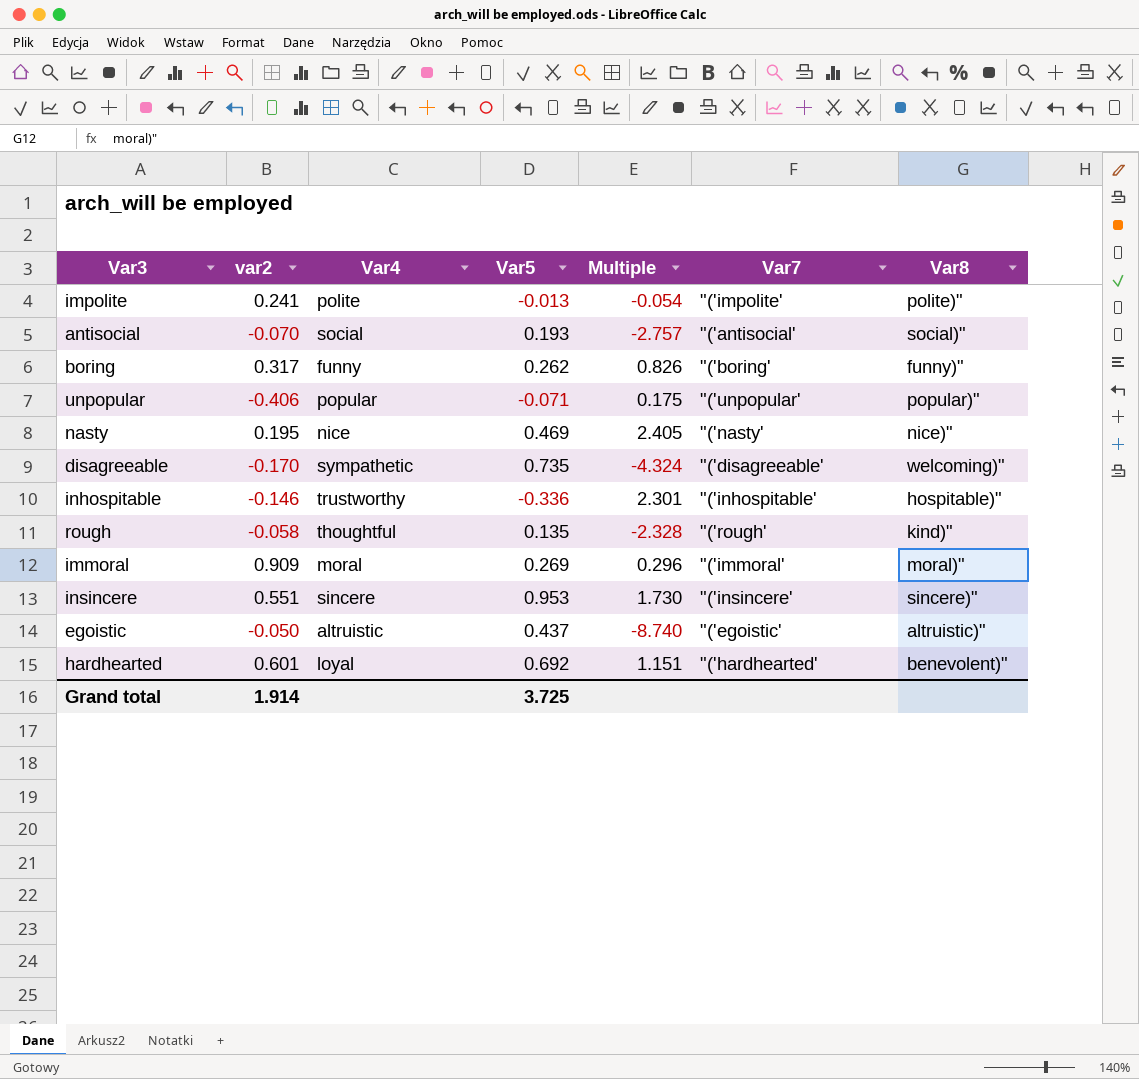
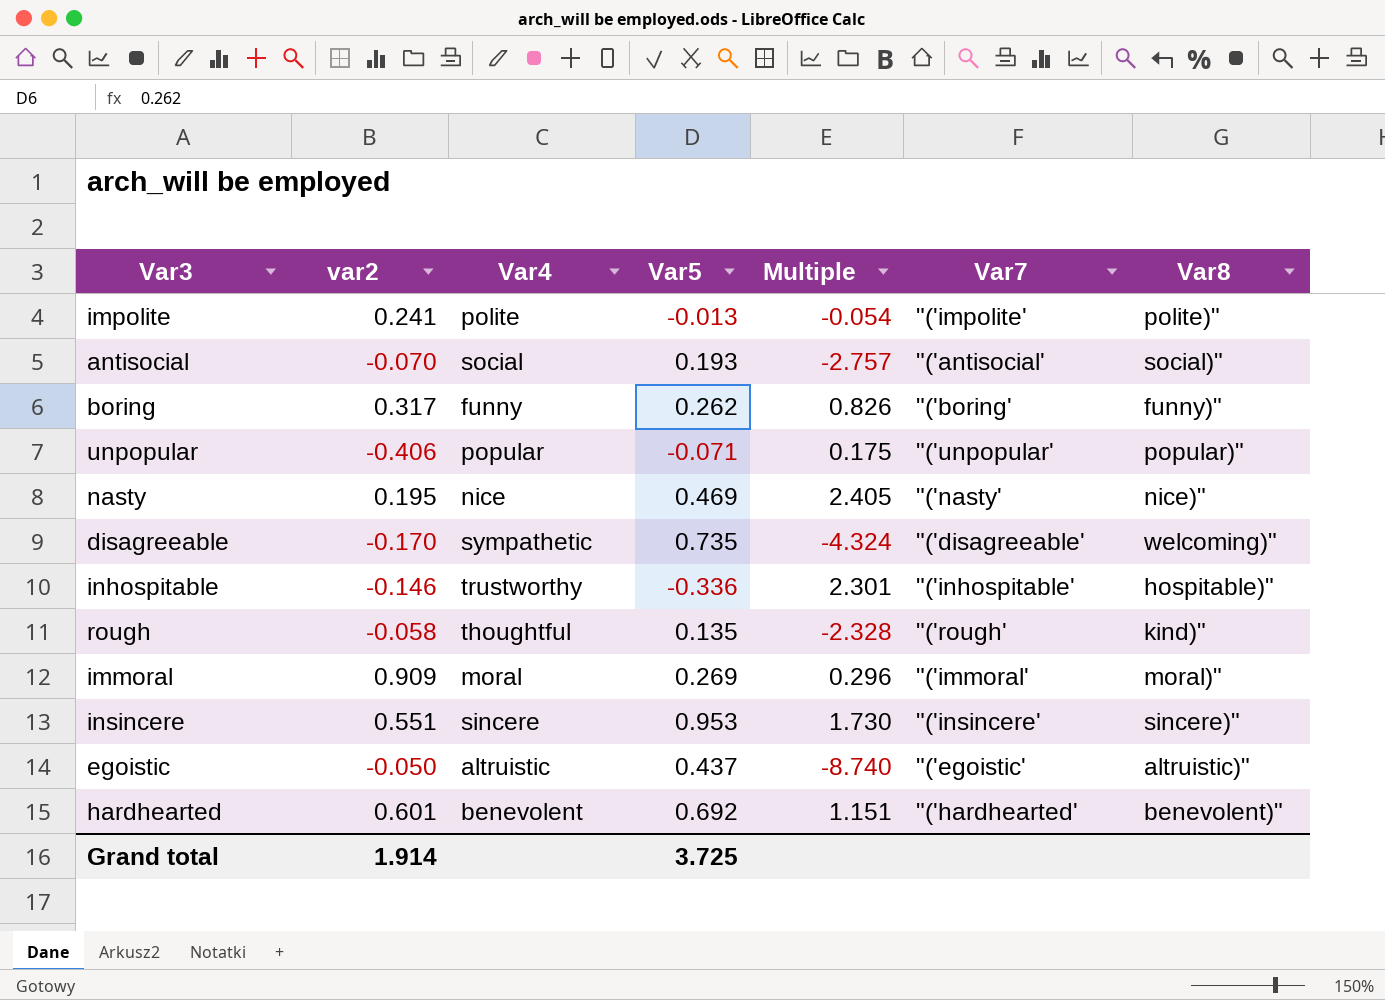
hardhearted | Var4: loyal -> benevolent

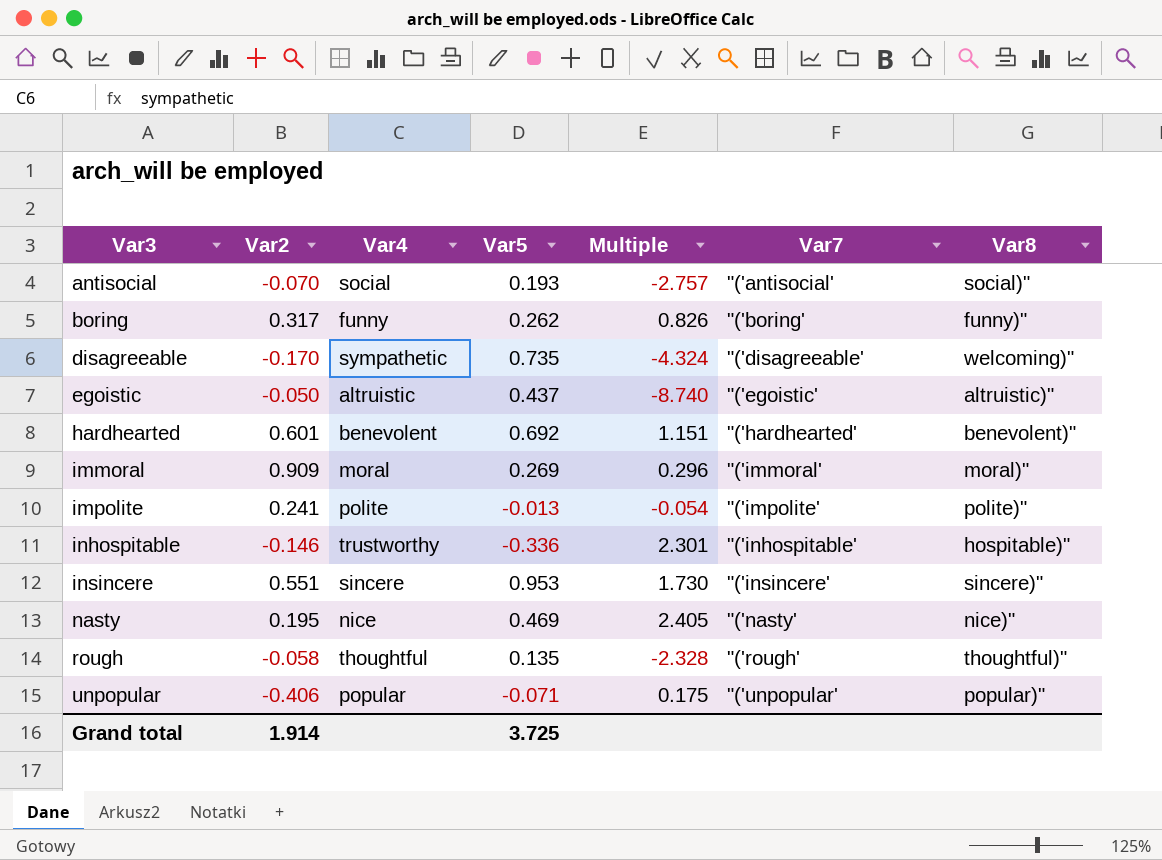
row order: none -> Var3 ascending
column name: var2 -> Var2
rough | Var8: kind)" -> thoughtful)"

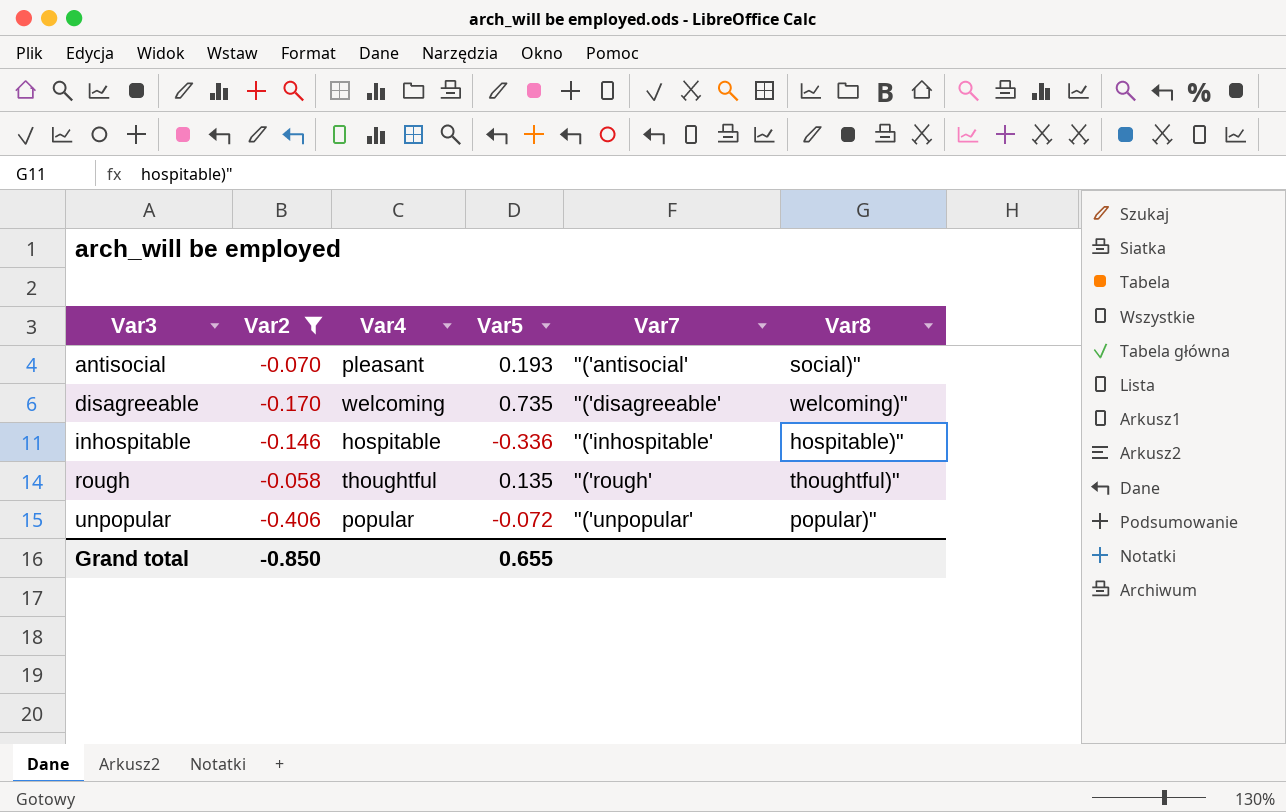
filter: none -> Var2 <= -0.058
column Multiple | formula: [Var5] / [Var2] -> none
antisocial | Var4: social -> pleasant
disagreeable | Var4: sympathetic -> welcoming
inhospitable | Var4: trustworthy -> hospitable
unpopular | Var5: -0.071 -> -0.072
Grand total | Var2: 1.914 -> -0.850
Grand total | Var5: 3.725 -> 0.655

